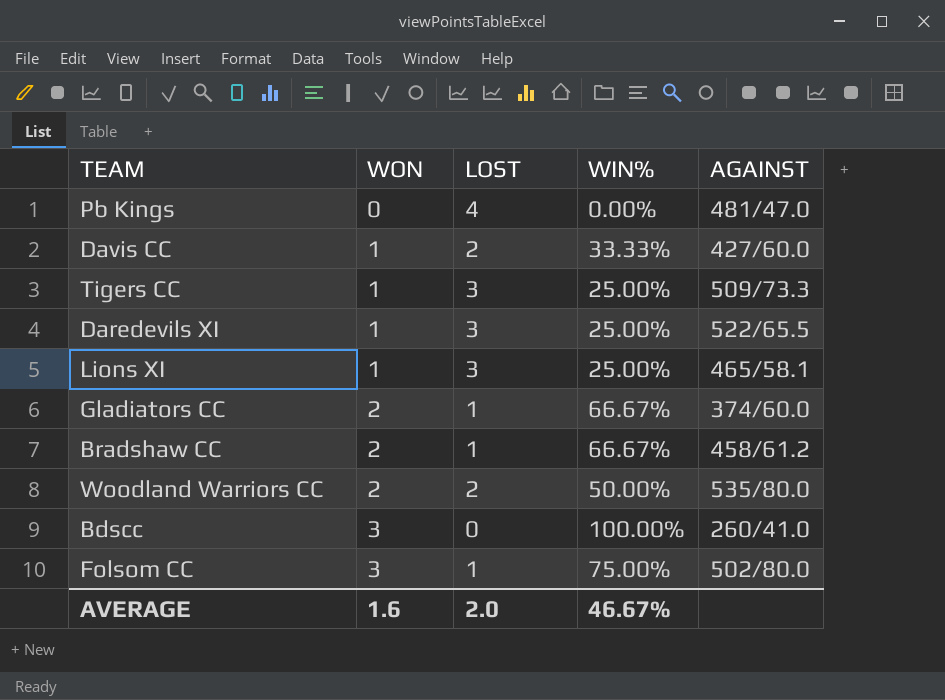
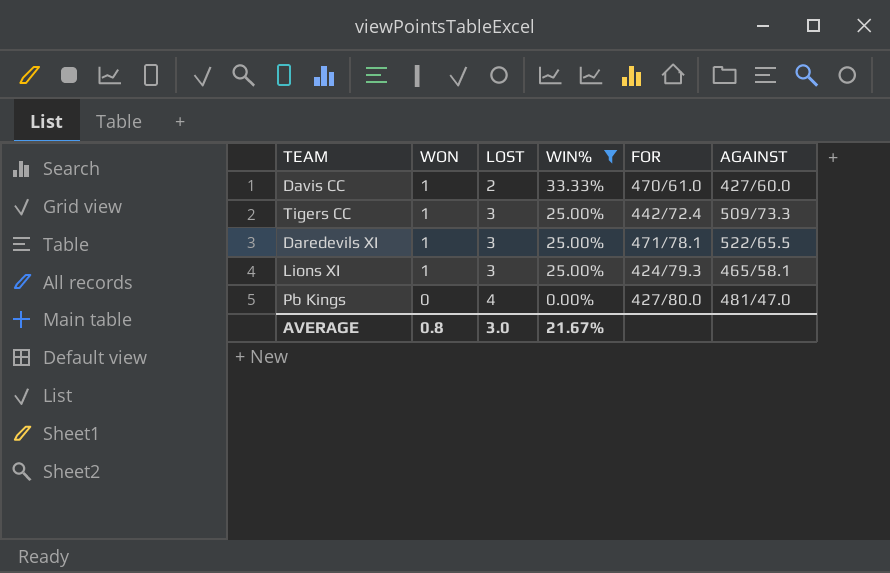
filter: none -> WIN% <= 33.33%
row order: WON ascending -> WON descending
column FOR | position: none -> 5
AVERAGE | WON: 1.6 -> 0.8
AVERAGE | LOST: 2.0 -> 3.0
AVERAGE | WIN%: 46.67% -> 21.67%

